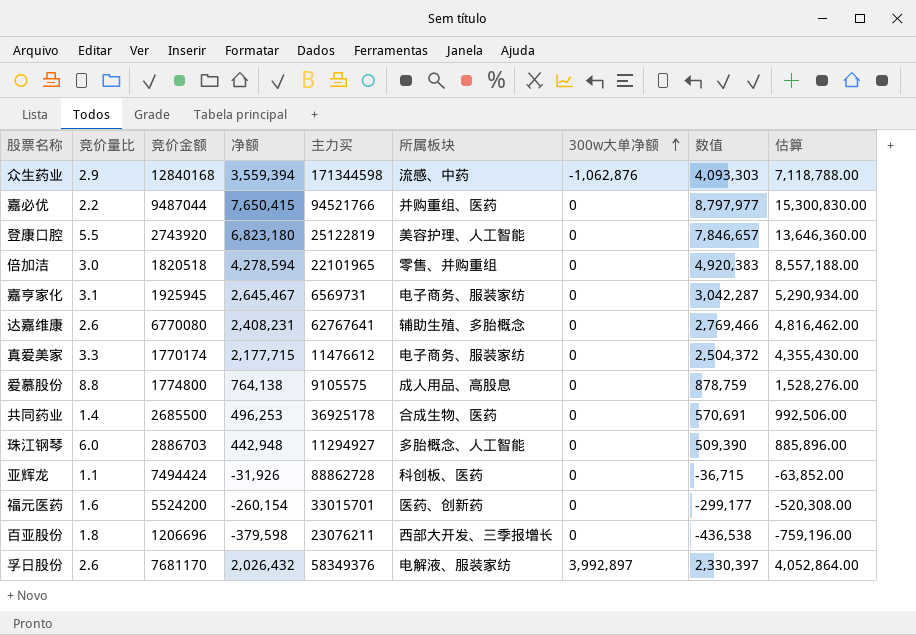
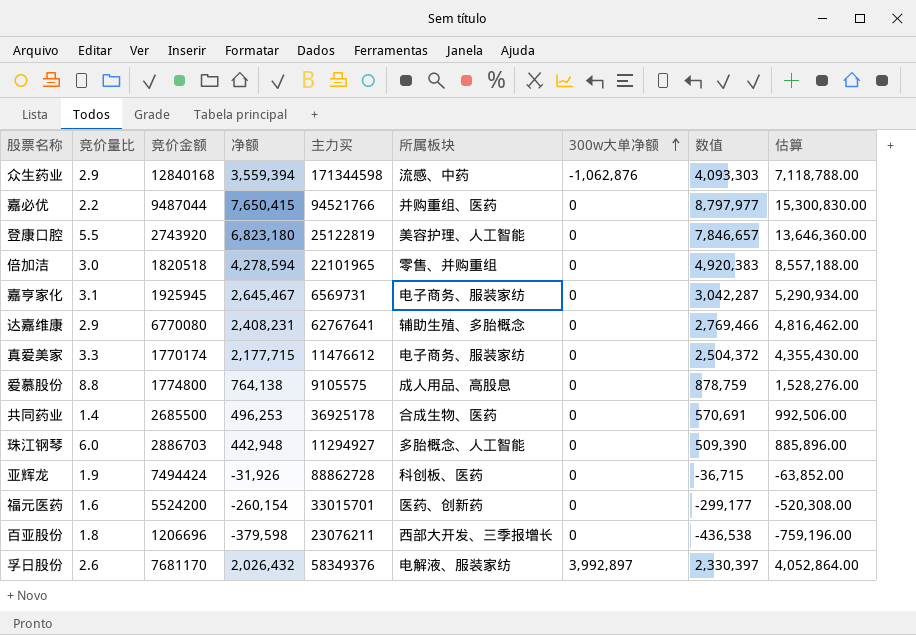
达嘉维康 | 竞价量比: 2.6 -> 2.9
亚辉龙 | 竞价量比: 1.1 -> 1.9

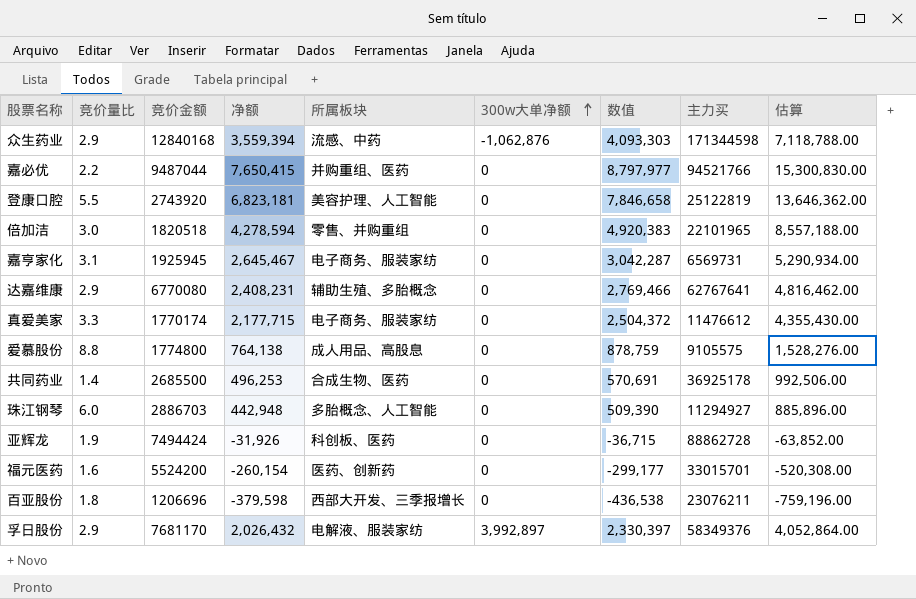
column 主力买 | position: 5 -> 8
登康口腔 | 净额: 6,823,180 -> 6,823,181
登康口腔 | 数值: 7,846,657 -> 7,846,658
登康口腔 | 估算: 13,646,360.00 -> 13,646,362.00
孚日股份 | 竞价量比: 2.6 -> 2.9

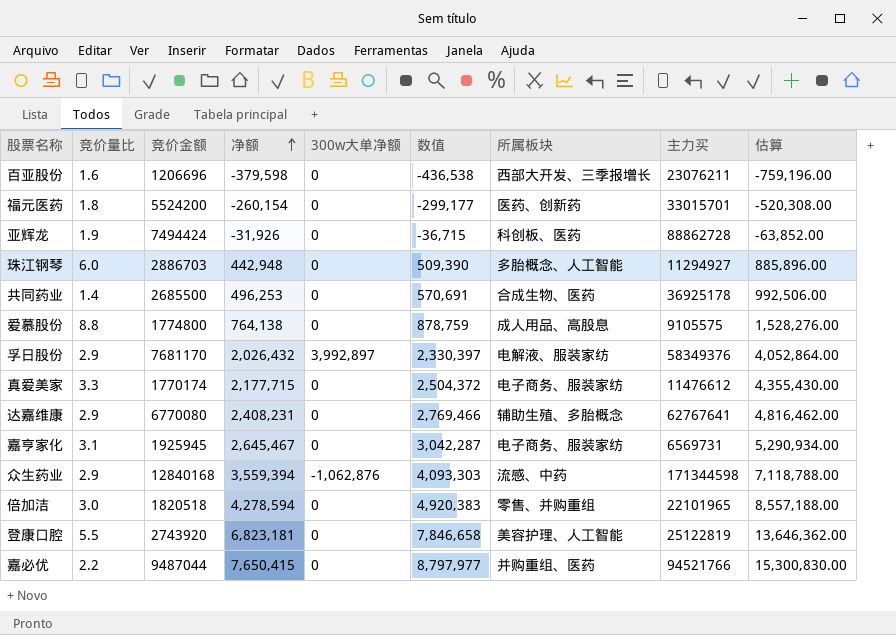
row order: 300w大单净额 ascending -> 净额 ascending
column 所属板块 | position: 5 -> 7
百亚股份 | 竞价量比: 1.8 -> 1.6
福元医药 | 竞价量比: 1.6 -> 1.8

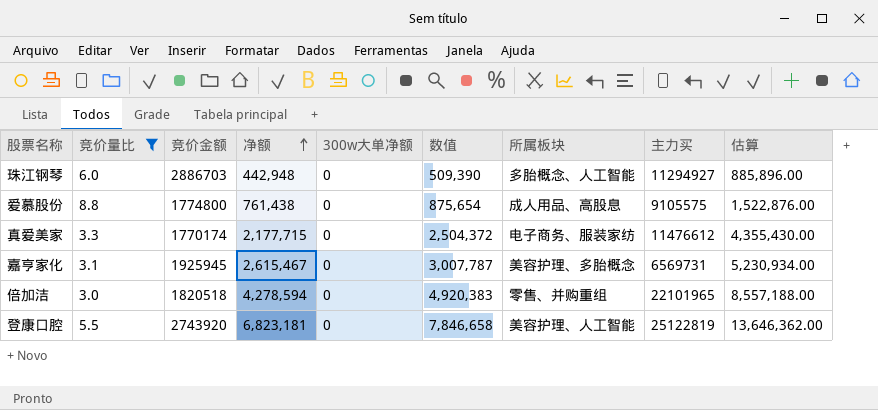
filter: none -> 竞价量比 >= 3.0
爱慕股份 | 净额: 764,138 -> 761,438
爱慕股份 | 数值: 878,759 -> 875,654
爱慕股份 | 估算: 1,528,276.00 -> 1,522,876.00
嘉亨家化 | 净额: 2,645,467 -> 2,615,467
嘉亨家化 | 数值: 3,042,287 -> 3,007,787
嘉亨家化 | 所属板块: 电子商务、服装家纺 -> 美容护理、多胎概念
嘉亨家化 | 估算: 5,290,934.00 -> 5,230,934.00

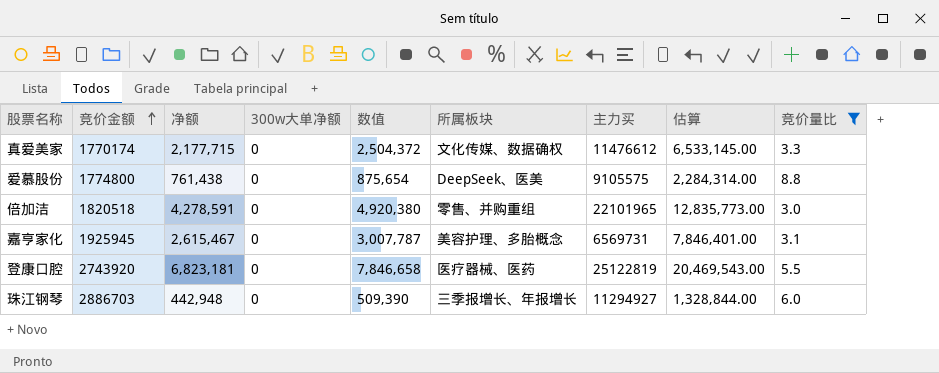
row order: 净额 ascending -> 竞价金额 ascending
column 估算 | formula: [净额] * 2 -> [净额] * 3
column 竞价量比 | position: 2 -> 9
真爱美家 | 所属板块: 电子商务、服装家纺 -> 文化传媒、数据确权
爱慕股份 | 所属板块: 成人用品、高股息 -> DeepSeek、医美
倍加洁 | 净额: 4,278,594 -> 4,278,591
倍加洁 | 数值: 4,920,383 -> 4,920,380
登康口腔 | 所属板块: 美容护理、人工智能 -> 医疗器械、医药
珠江钢琴 | 所属板块: 多胎概念、人工智能 -> 三季报增长、年报增长

